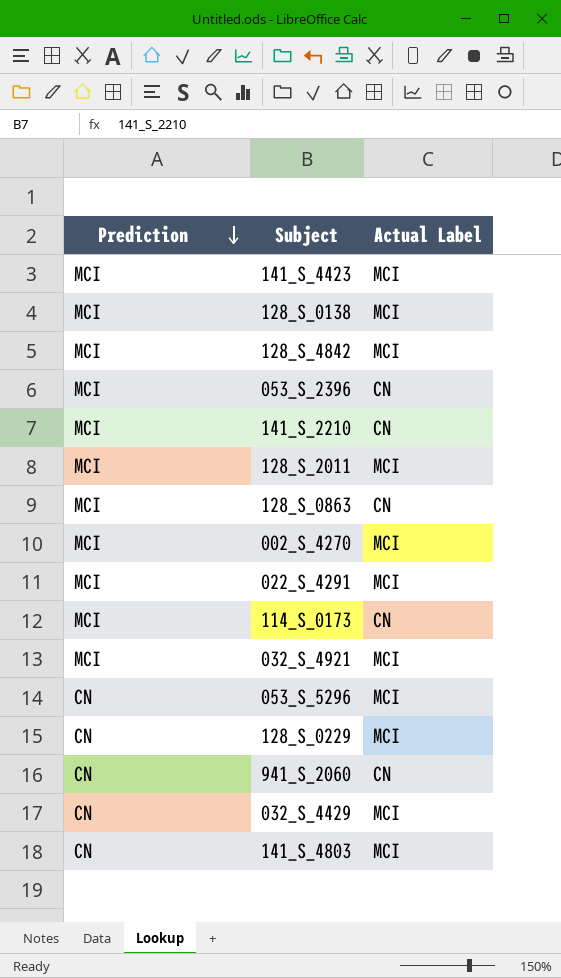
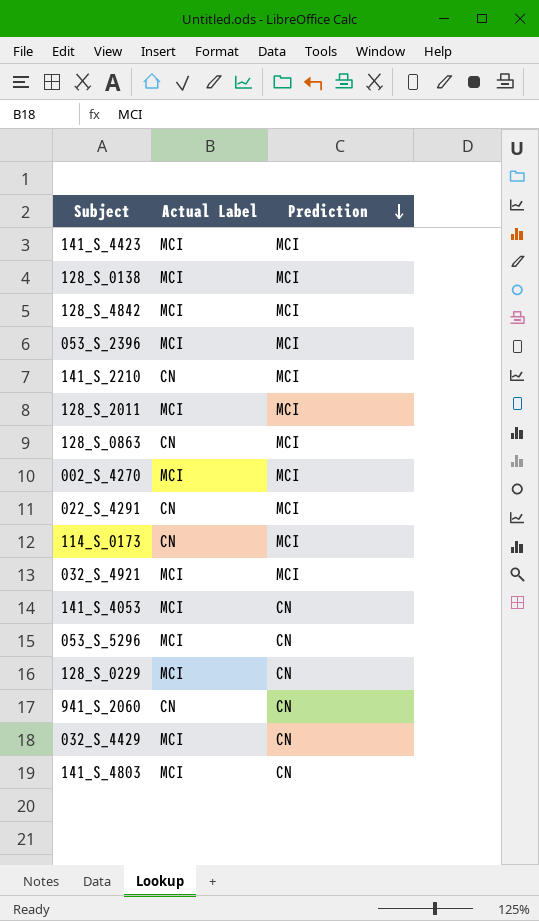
column Prediction | position: 1 -> 3
053_S_2396 | Actual Label: CN -> MCI
022_S_4291 | Actual Label: MCI -> CN
row 141_S_4053: none -> MCI | CN

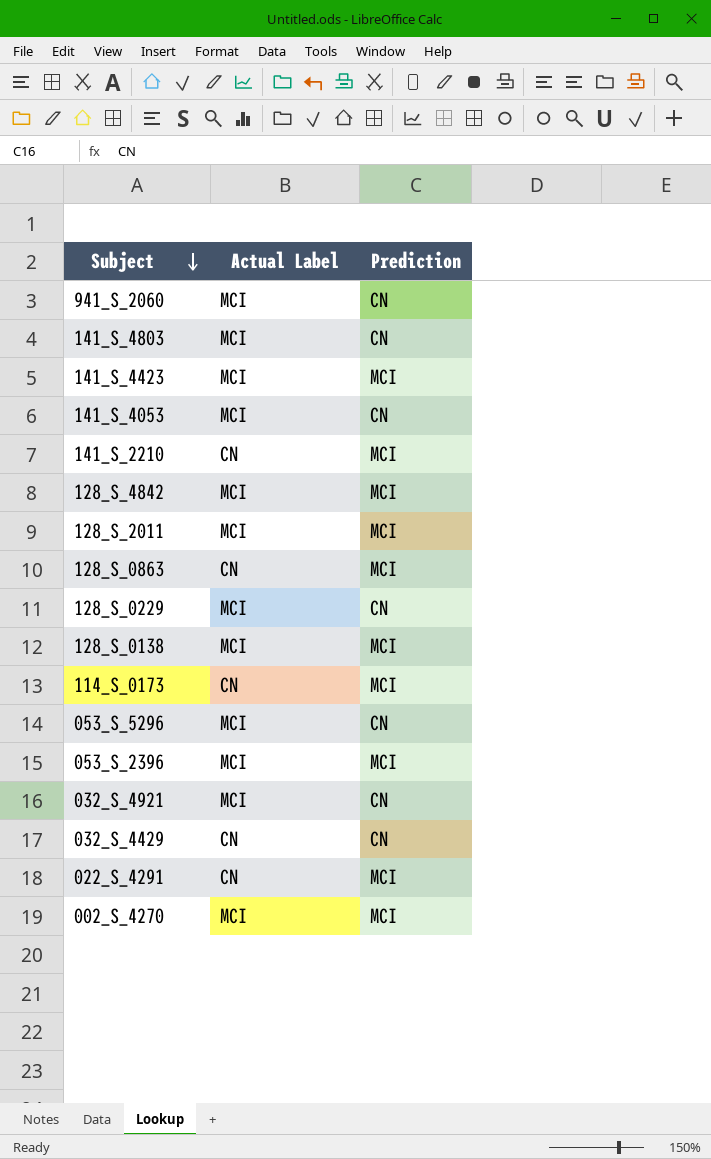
row order: Prediction descending -> Subject descending
941_S_2060 | Actual Label: CN -> MCI
032_S_4921 | Prediction: MCI -> CN
032_S_4429 | Actual Label: MCI -> CN

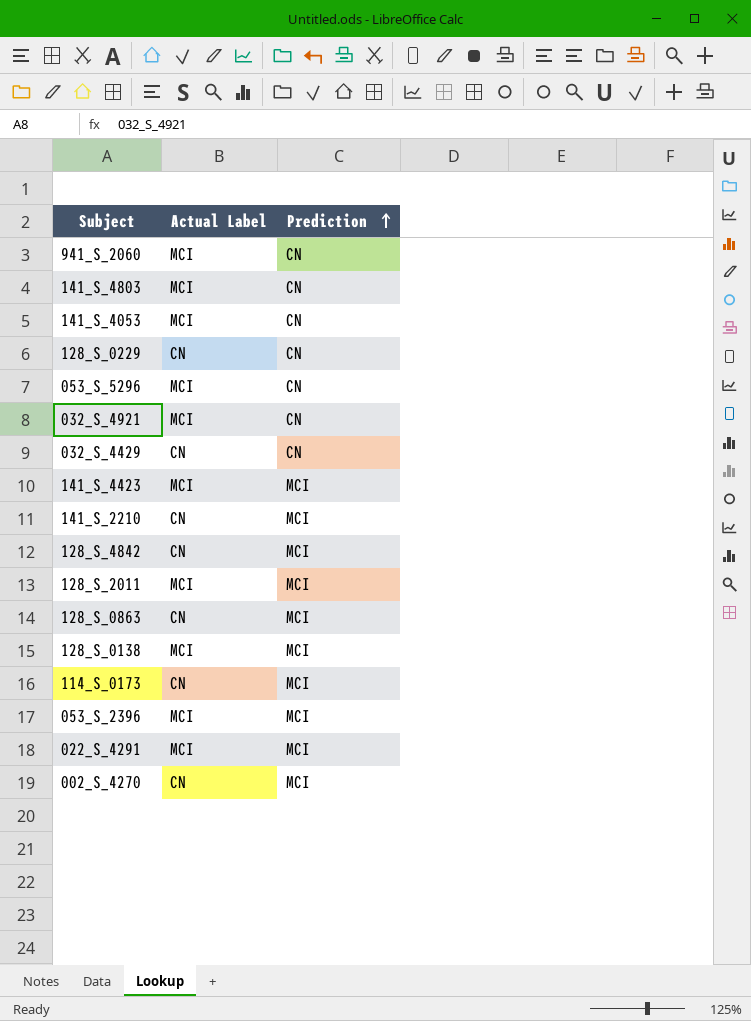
row order: Subject descending -> Prediction ascending
128_S_0229 | Actual Label: MCI -> CN
128_S_4842 | Actual Label: MCI -> CN
022_S_4291 | Actual Label: CN -> MCI
002_S_4270 | Actual Label: MCI -> CN

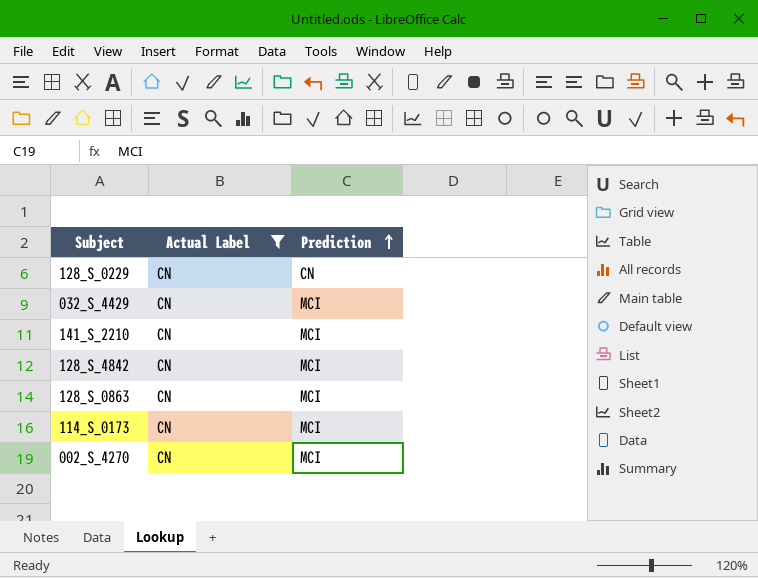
filter: none -> Actual Label = CN
032_S_4429 | Prediction: CN -> MCI

